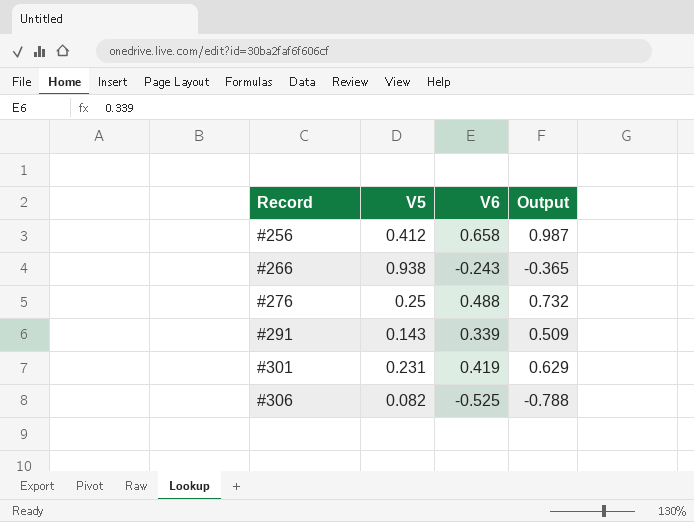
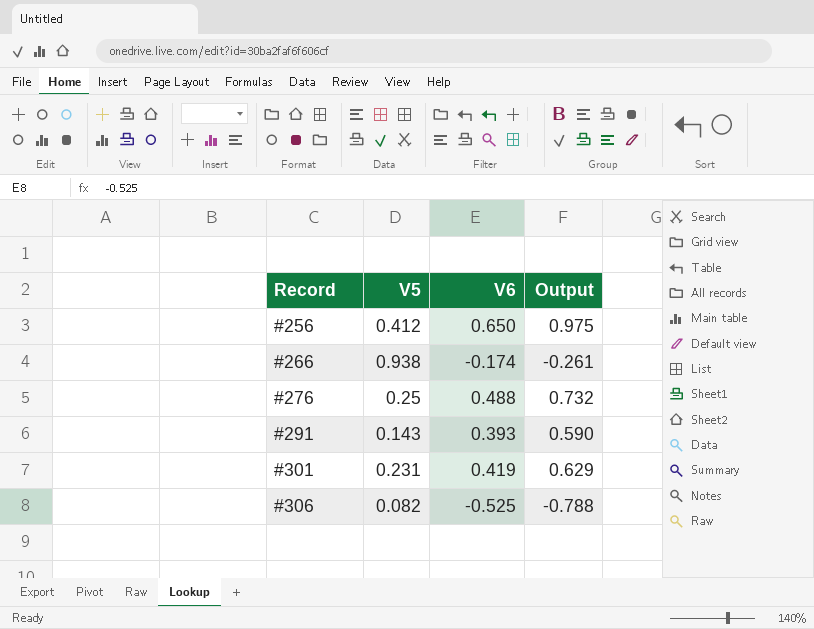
#256 | V6: 0.658 -> 0.650
#256 | Output: 0.987 -> 0.975
#266 | V6: -0.243 -> -0.174
#266 | Output: -0.365 -> -0.261
#291 | V6: 0.339 -> 0.393
#291 | Output: 0.509 -> 0.590

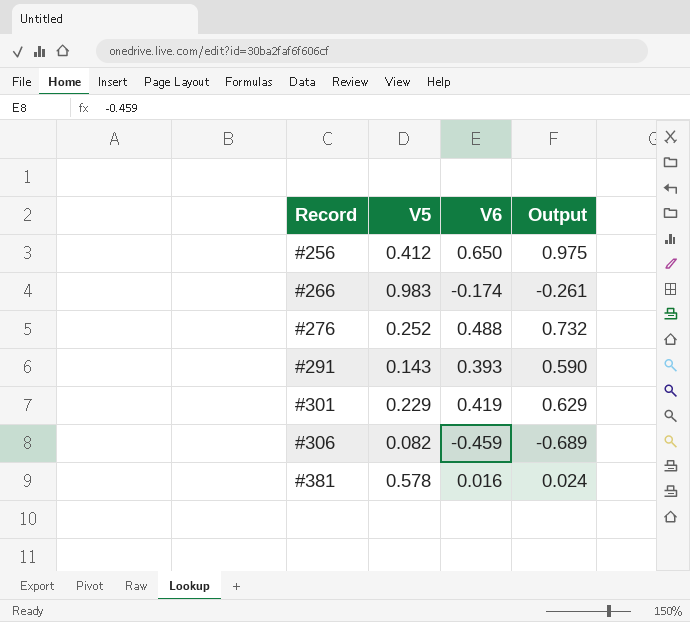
#266 | V5: 0.938 -> 0.983
#276 | V5: 0.25 -> 0.252
#301 | V5: 0.231 -> 0.229
#306 | V6: -0.525 -> -0.459
#306 | Output: -0.788 -> -0.689
row #381: none -> 0.578 | 0.016 | 0.024

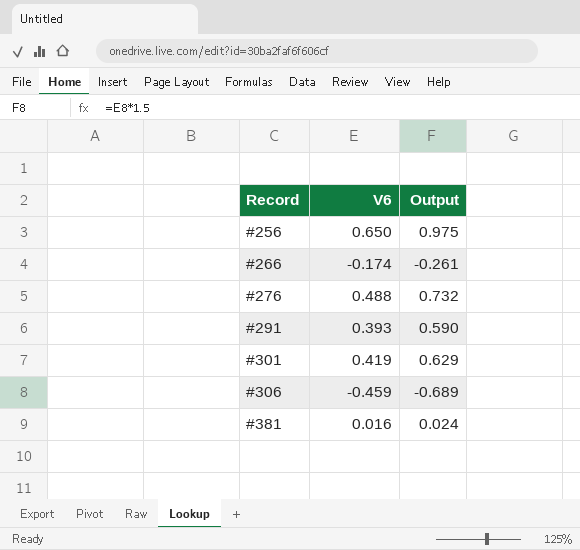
column V5 | position: 2 -> none

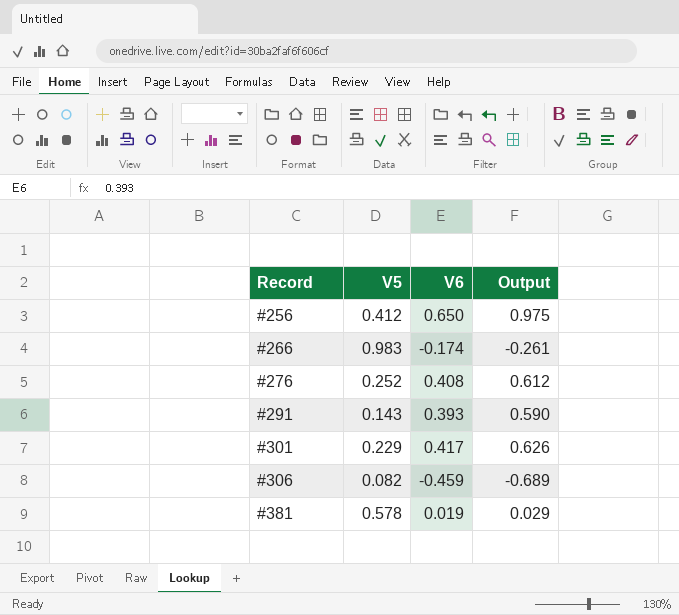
column V5 | position: none -> 2
#276 | V6: 0.488 -> 0.408
#276 | Output: 0.732 -> 0.612
#301 | V6: 0.419 -> 0.417
#301 | Output: 0.629 -> 0.626
#381 | V6: 0.016 -> 0.019
#381 | Output: 0.024 -> 0.029

